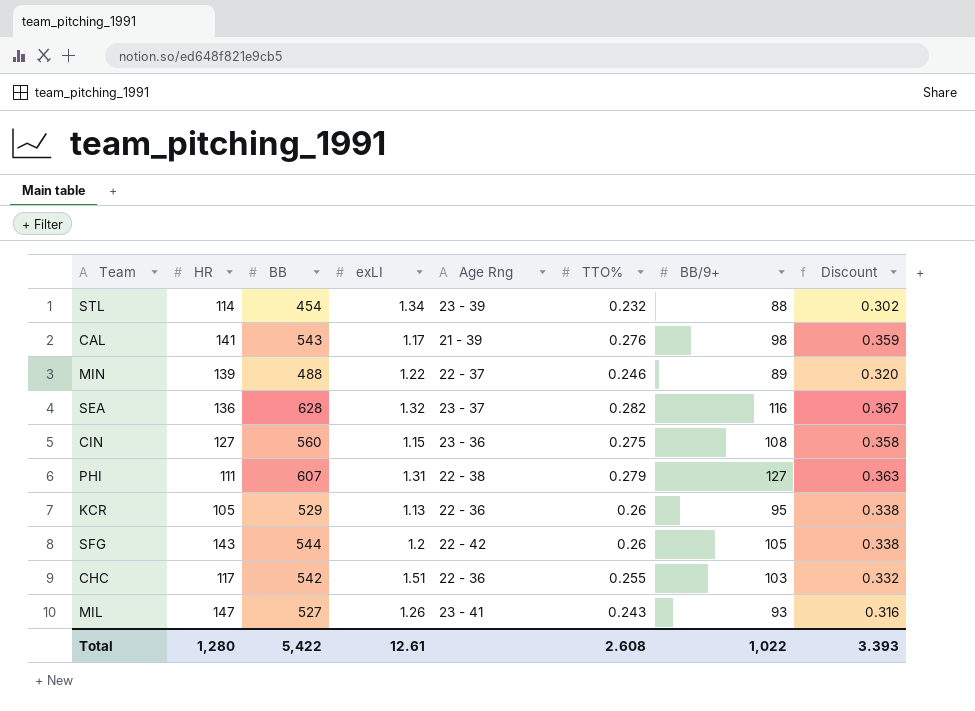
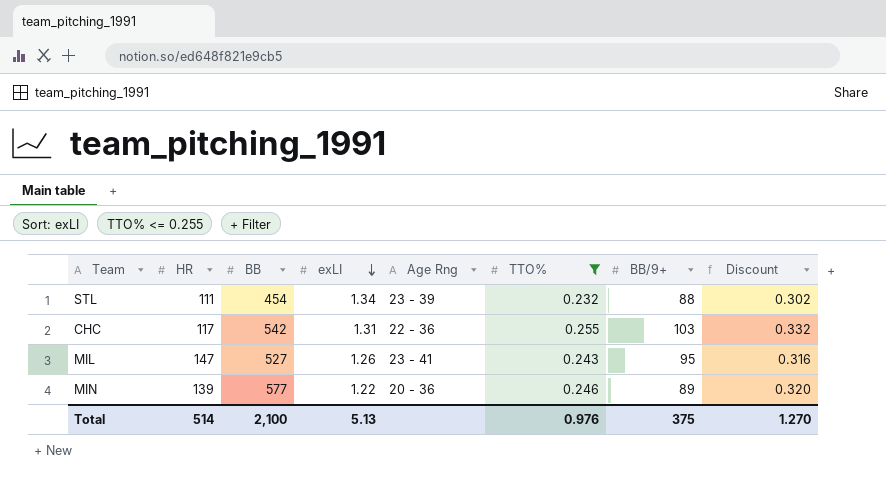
filter: none -> TTO% <= 0.255
row order: none -> exLI descending
STL | HR: 114 -> 111
CHC | exLI: 1.51 -> 1.31
MIL | BB/9+: 93 -> 95
MIN | BB: 488 -> 577
MIN | Age Rng: 22 - 37 -> 20 - 36
Total | HR: 1,280 -> 514
Total | BB: 5,422 -> 2,100
Total | exLI: 12.61 -> 5.13
Total | TTO%: 2.608 -> 0.976
Total | BB/9+: 1,022 -> 375
Total | Discount: 3.393 -> 1.270

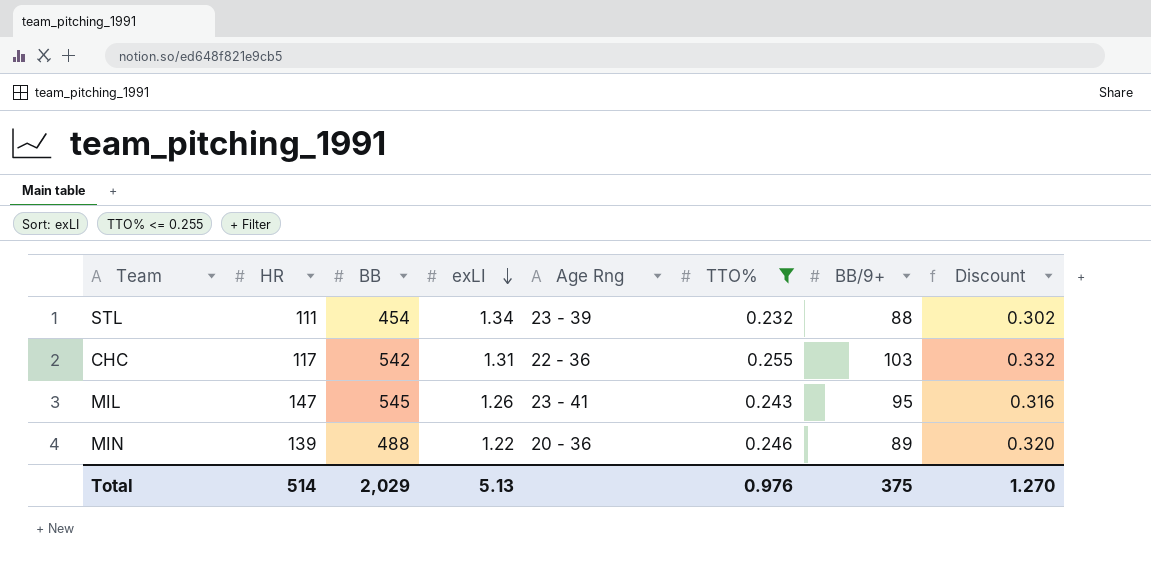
MIL | BB: 527 -> 545
MIN | BB: 577 -> 488
Total | BB: 2,100 -> 2,029

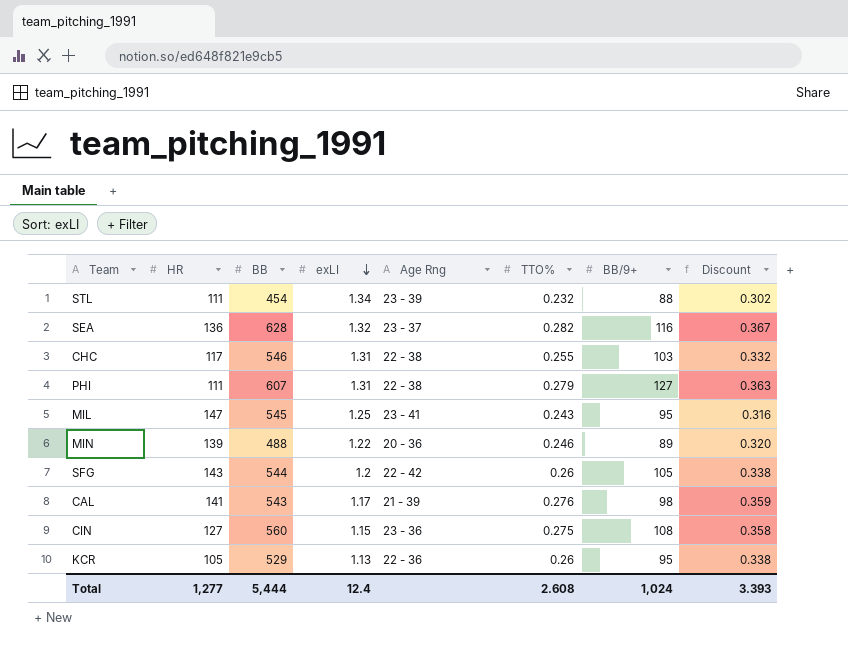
filter: TTO% <= 0.255 -> none
CHC | BB: 542 -> 546
CHC | Age Rng: 22 - 36 -> 22 - 38
MIL | exLI: 1.26 -> 1.25
Total | HR: 514 -> 1,277
Total | BB: 2,029 -> 5,444
Total | exLI: 5.13 -> 12.4
Total | TTO%: 0.976 -> 2.608
Total | BB/9+: 375 -> 1,024
Total | Discount: 1.270 -> 3.393

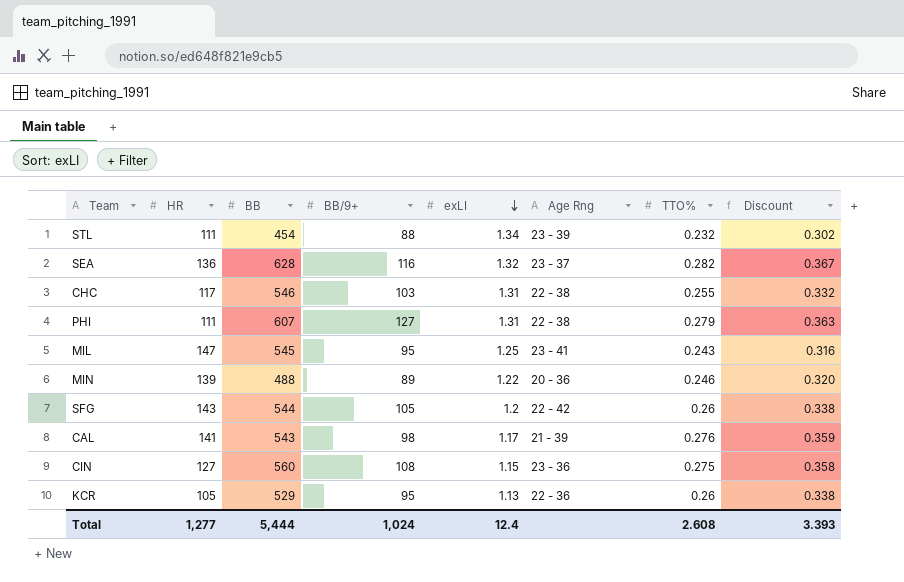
column BB/9+ | position: 7 -> 4

